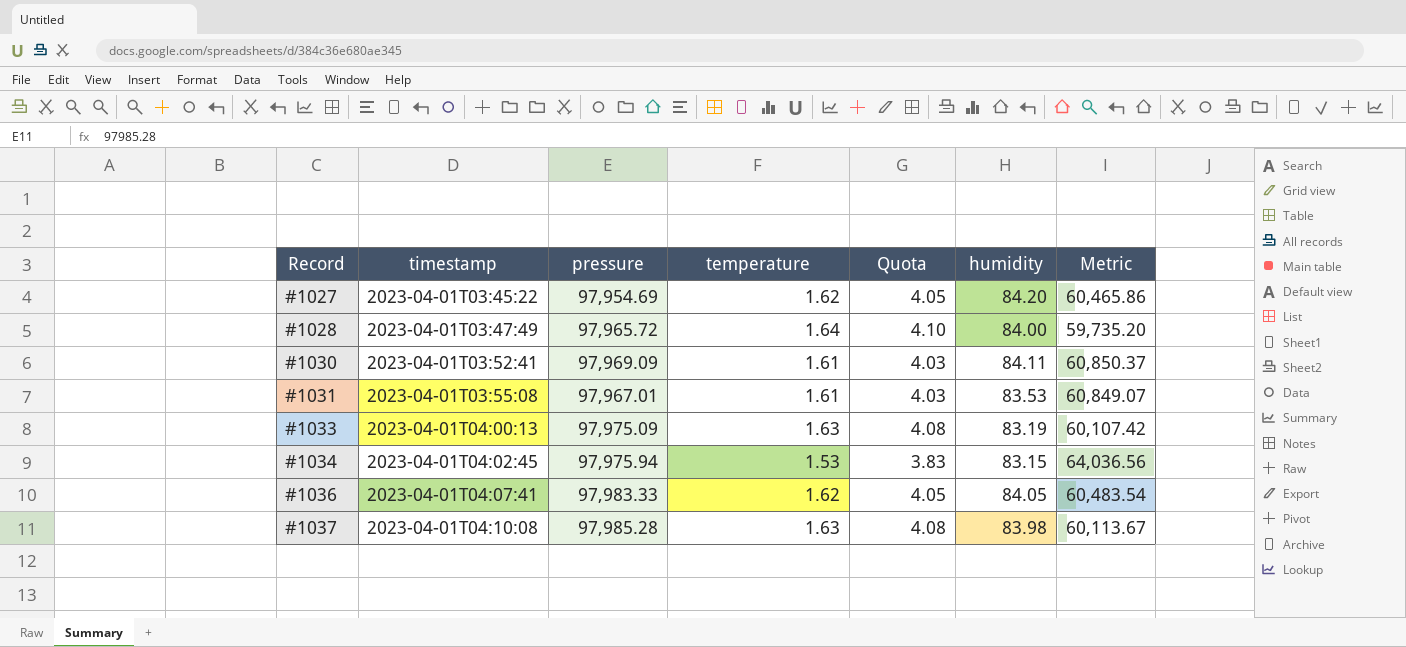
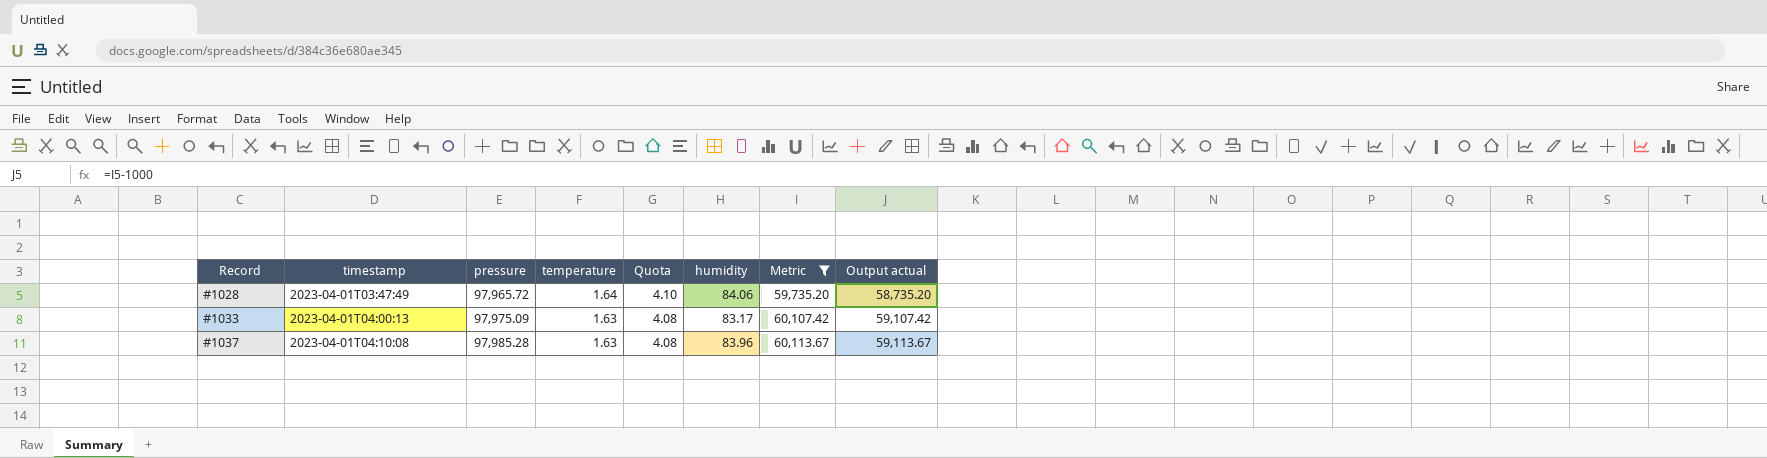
filter: none -> Metric <= 60,113.67
column Output actual | formula: none -> [Metric] - 1000
#1028 | humidity: 84.00 -> 84.06
#1033 | humidity: 83.19 -> 83.17
#1037 | humidity: 83.98 -> 83.96

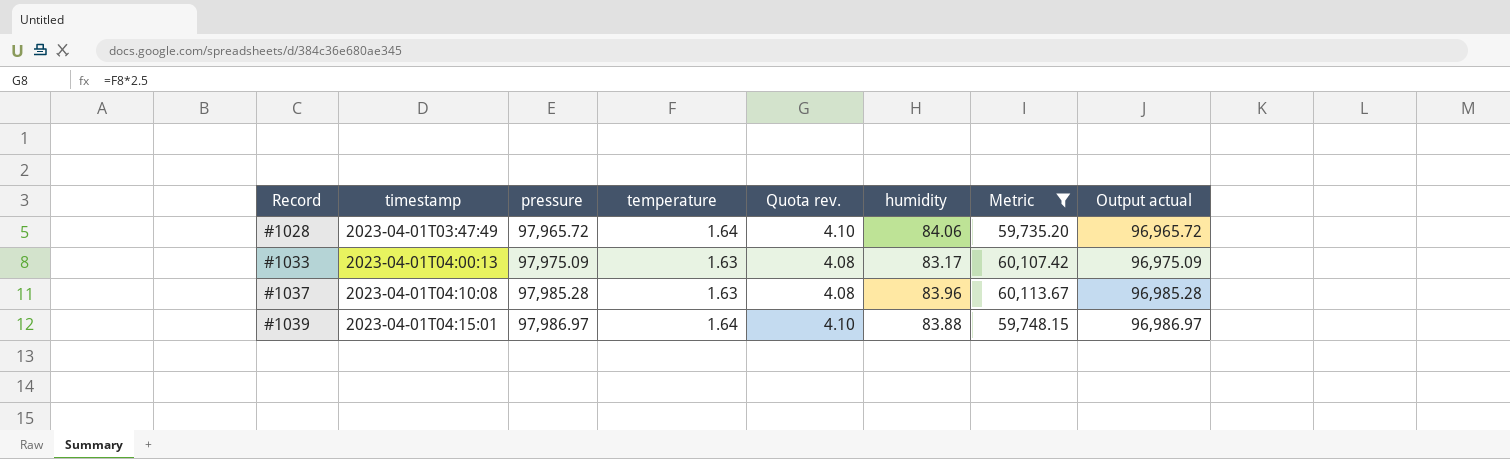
column name: Quota -> Quota rev.
column Output actual | formula: [Metric] - 1000 -> [pressure] - 1000
row #1039: none -> 2023-04-01T04:15:01 | 97,986.97 | 1.64 | 4.10 | 83.88 | 59,748.15 | 96,986.97

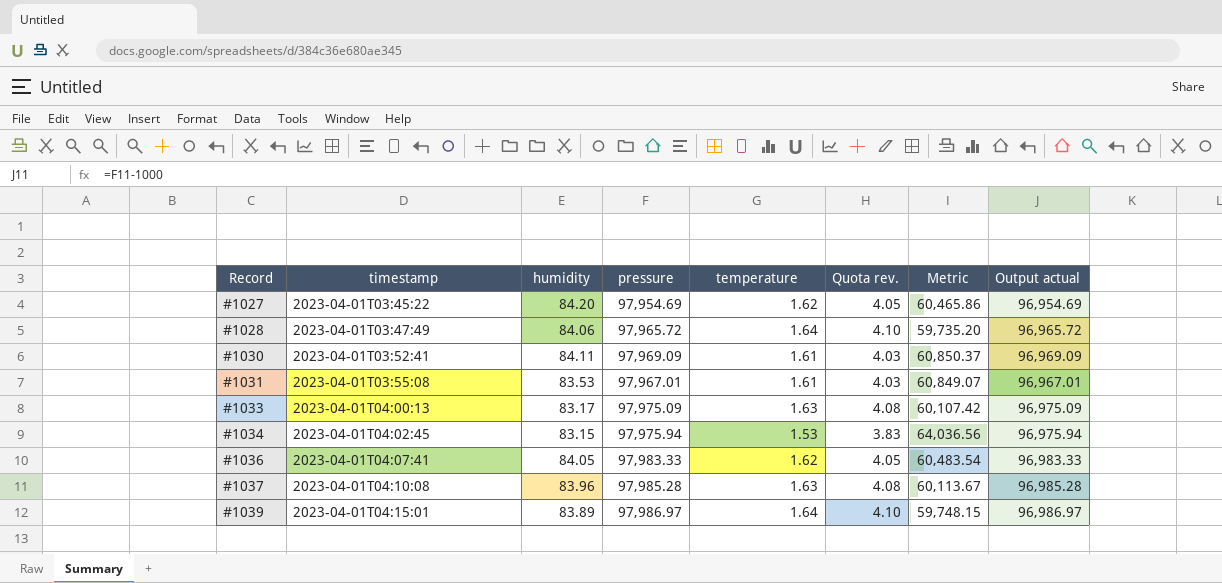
filter: Metric <= 60,113.67 -> none
column humidity | position: 6 -> 3
#1039 | humidity: 83.88 -> 83.89

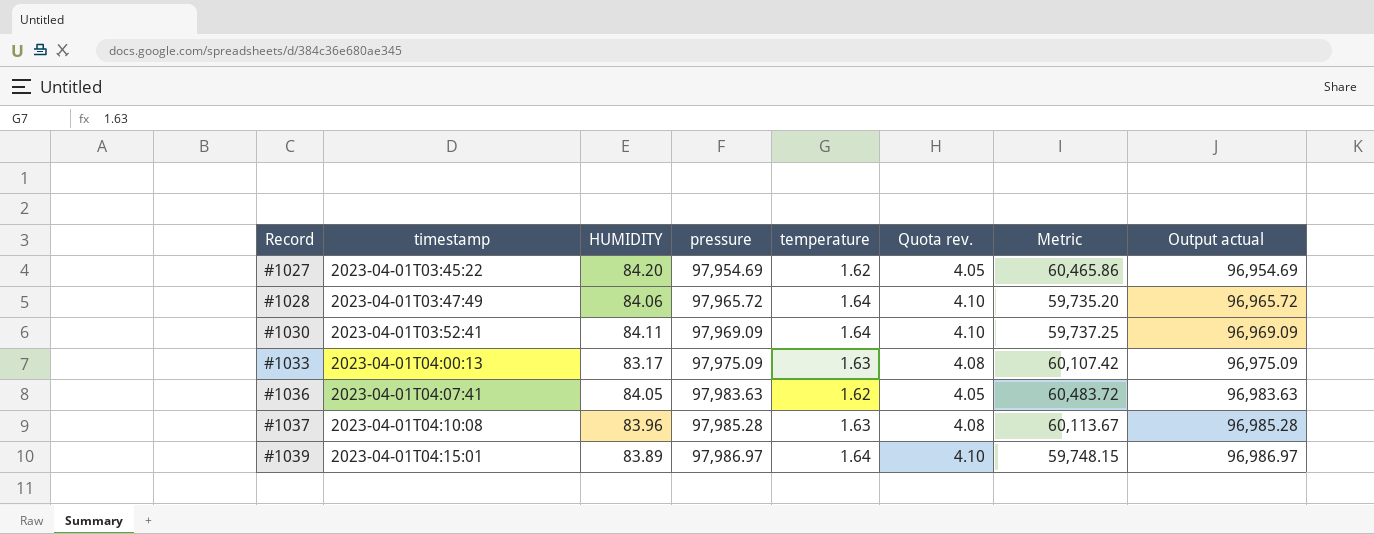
column name: humidity -> HUMIDITY
row #1031: 2023-04-01T03:55:08 | 83.53 | 97,967.01 | 1.61 | 4.03 | 60,849.07 | 96,967.01 -> none
row #1034: 2023-04-01T04:02:45 | 83.15 | 97,975.94 | 1.53 | 3.83 | 64,036.56 | 96,975.94 -> none
#1030 | temperature: 1.61 -> 1.64
#1030 | Quota rev.: 4.03 -> 4.10
#1030 | Metric: 60,850.37 -> 59,737.25
#1036 | pressure: 97,983.33 -> 97,983.63
#1036 | Metric: 60,483.54 -> 60,483.72
#1036 | Output actual: 96,983.33 -> 96,983.63

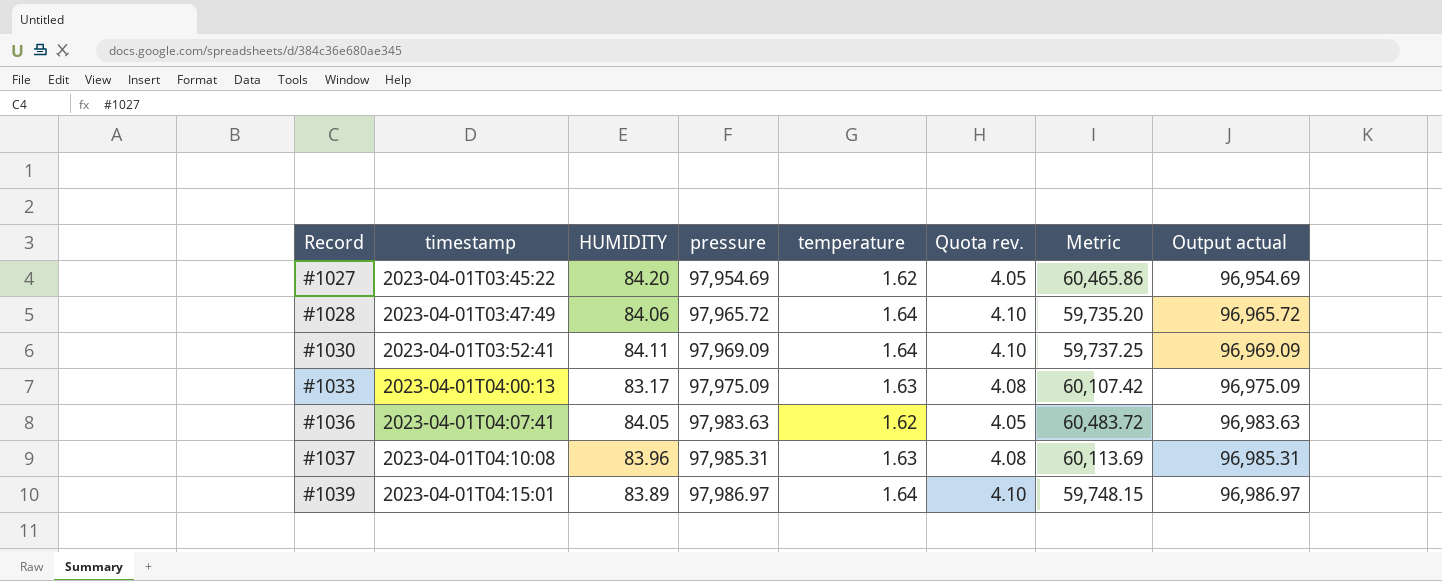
#1037 | pressure: 97,985.28 -> 97,985.31
#1037 | Metric: 60,113.67 -> 60,113.69
#1037 | Output actual: 96,985.28 -> 96,985.31

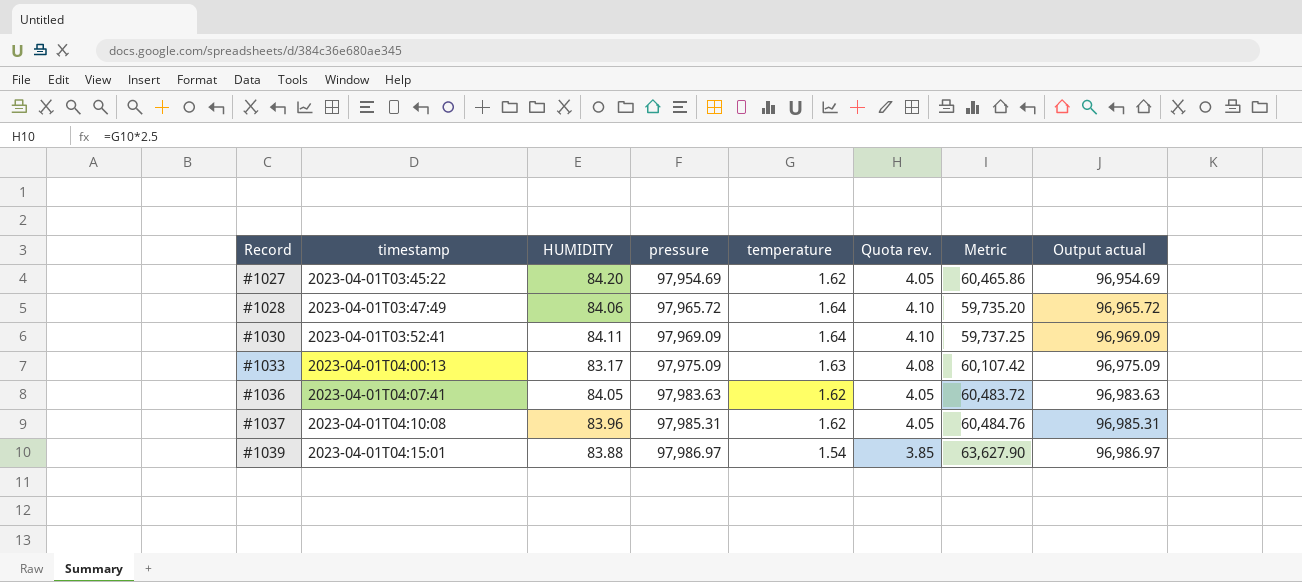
#1037 | temperature: 1.63 -> 1.62
#1037 | Quota rev.: 4.08 -> 4.05
#1037 | Metric: 60,113.69 -> 60,484.76
#1039 | HUMIDITY: 83.89 -> 83.88
#1039 | temperature: 1.64 -> 1.54
#1039 | Quota rev.: 4.10 -> 3.85
#1039 | Metric: 59,748.15 -> 63,627.90

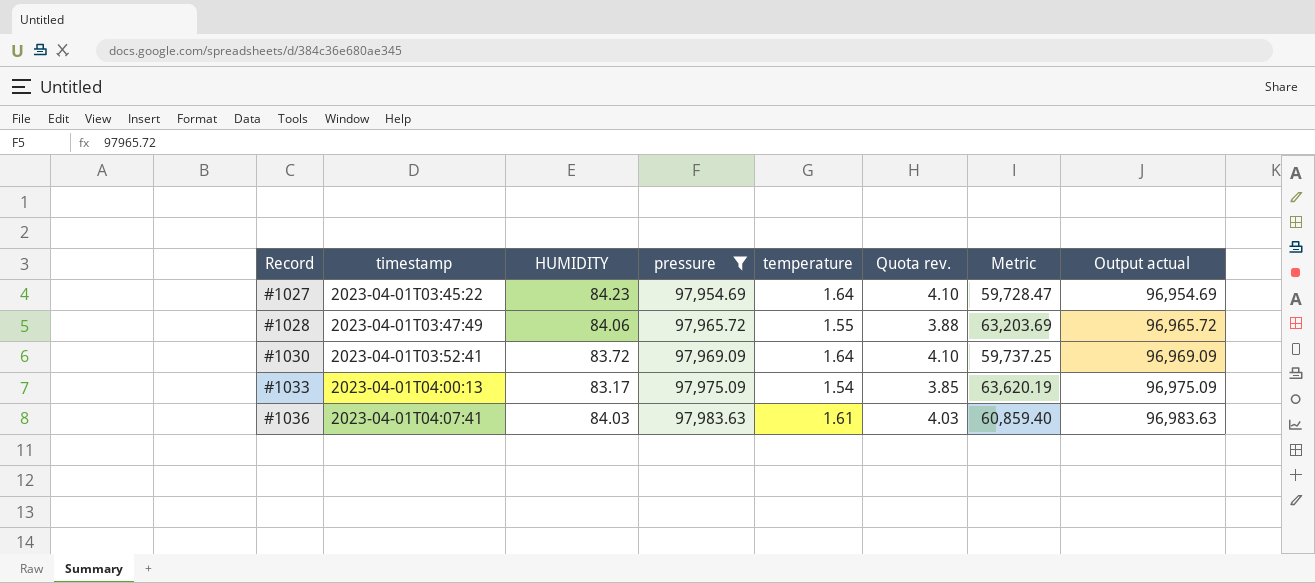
filter: none -> pressure <= 97,983.63
#1027 | HUMIDITY: 84.20 -> 84.23
#1027 | temperature: 1.62 -> 1.64
#1027 | Quota rev.: 4.05 -> 4.10
#1027 | Metric: 60,465.86 -> 59,728.47
#1028 | temperature: 1.64 -> 1.55
#1028 | Quota rev.: 4.10 -> 3.88
#1028 | Metric: 59,735.20 -> 63,203.69
#1030 | HUMIDITY: 84.11 -> 83.72
#1033 | temperature: 1.63 -> 1.54
#1033 | Quota rev.: 4.08 -> 3.85
#1033 | Metric: 60,107.42 -> 63,620.19
#1036 | HUMIDITY: 84.05 -> 84.03
#1036 | temperature: 1.62 -> 1.61
#1036 | Quota rev.: 4.05 -> 4.03
#1036 | Metric: 60,483.72 -> 60,859.40

